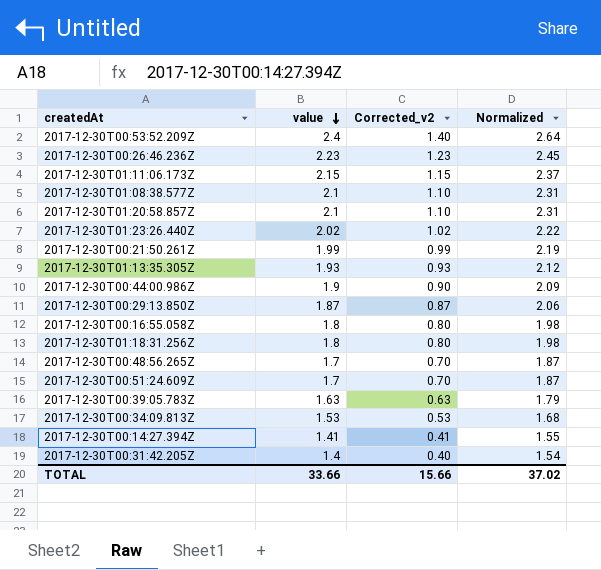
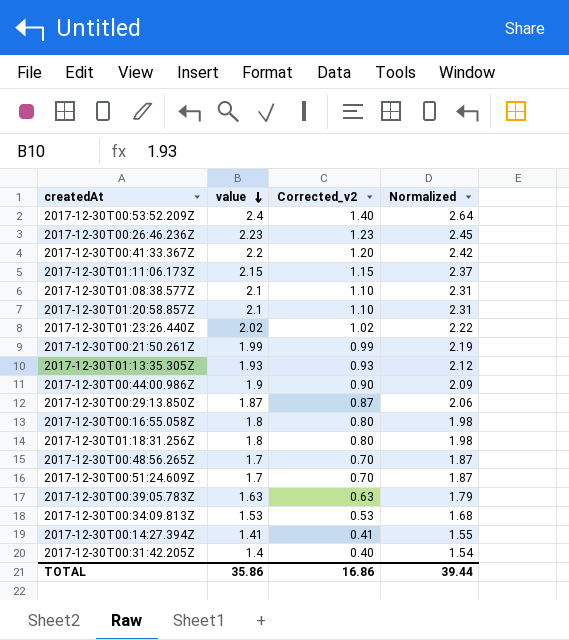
row 2017-12-30T00:41:33.367Z: none -> 2.2 | 1.20 | 2.42
TOTAL | value: 33.66 -> 35.86
TOTAL | Corrected_v2: 15.66 -> 16.86
TOTAL | Normalized: 37.02 -> 39.44

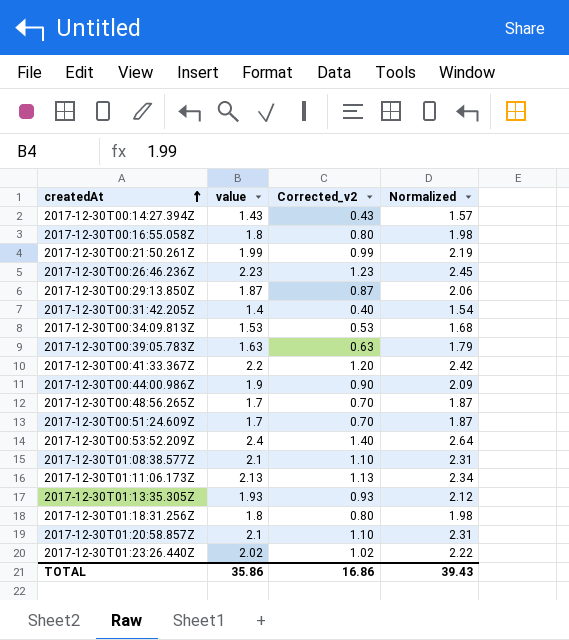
row order: value descending -> createdAt ascending
2017-12-30T00:14:27.394Z | value: 1.41 -> 1.43
2017-12-30T00:14:27.394Z | Corrected_v2: 0.41 -> 0.43
2017-12-30T00:14:27.394Z | Normalized: 1.55 -> 1.57
2017-12-30T01:11:06.173Z | value: 2.15 -> 2.13
2017-12-30T01:11:06.173Z | Corrected_v2: 1.15 -> 1.13
2017-12-30T01:11:06.173Z | Normalized: 2.37 -> 2.34
TOTAL | Normalized: 39.44 -> 39.43

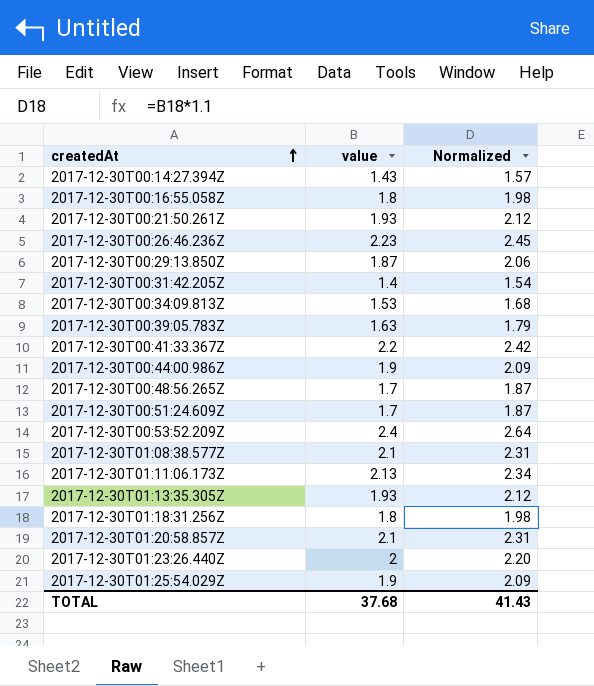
column Corrected_v2 | formula: [value] - 1 -> none
2017-12-30T00:21:50.261Z | value: 1.99 -> 1.93
2017-12-30T00:21:50.261Z | Normalized: 2.19 -> 2.12
2017-12-30T01:23:26.440Z | value: 2.02 -> 2
2017-12-30T01:23:26.440Z | Normalized: 2.22 -> 2.20
row 2017-12-30T01:25:54.029Z: none -> 1.9 | 2.09
TOTAL | value: 35.86 -> 37.68
TOTAL | Normalized: 39.43 -> 41.43

